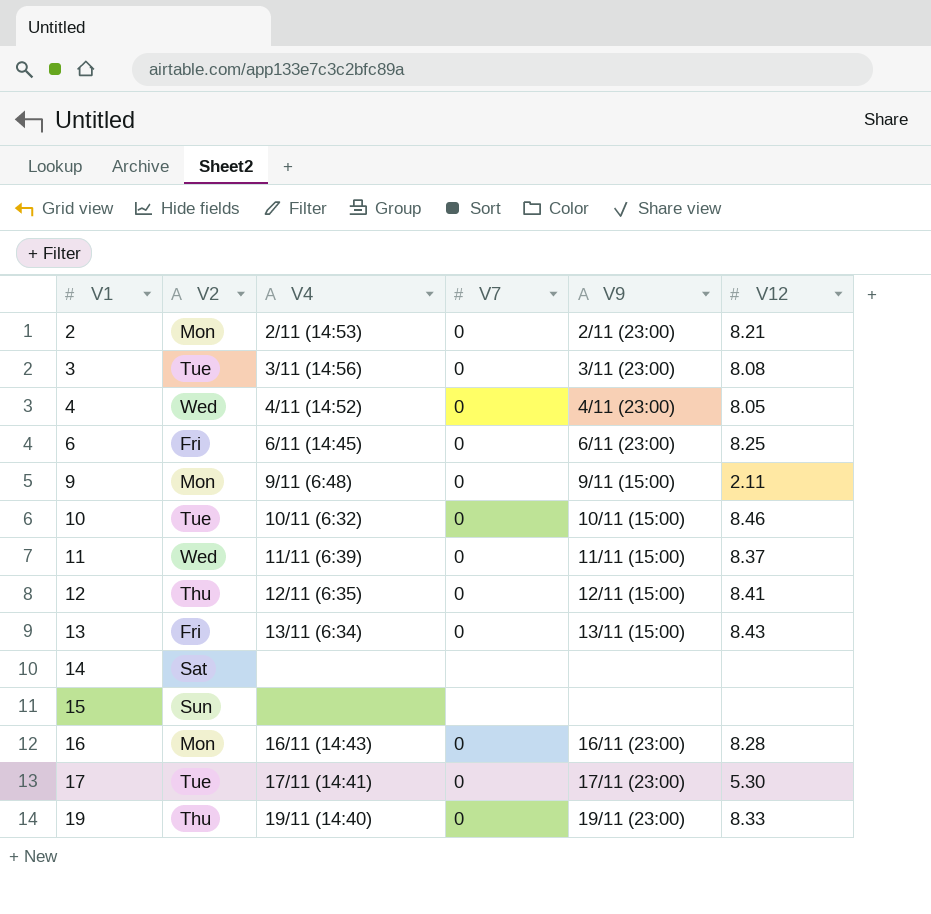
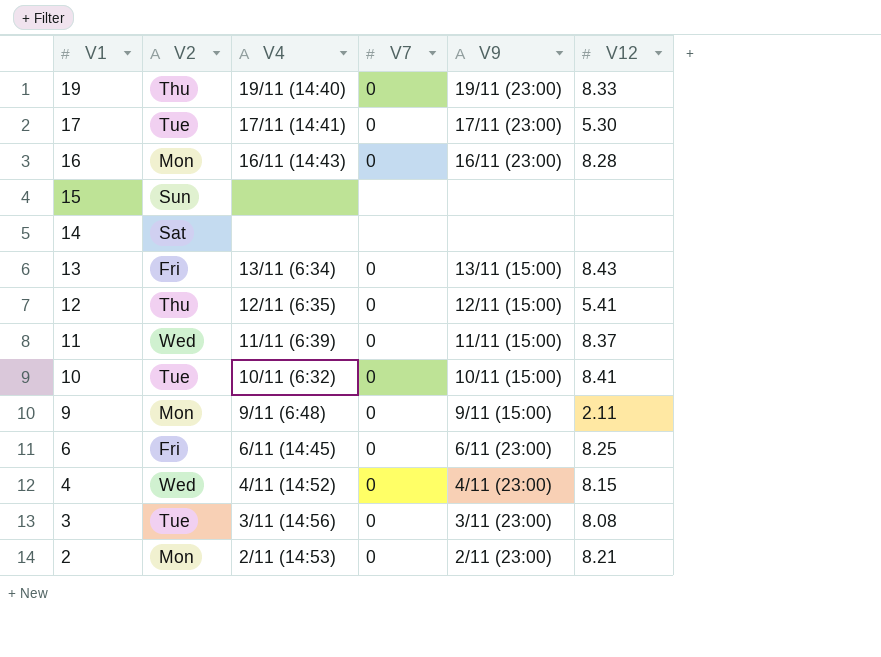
row order: V1 ascending -> V1 descending
12 | V12: 8.41 -> 5.41
10 | V12: 8.46 -> 8.41
4 | V12: 8.05 -> 8.15

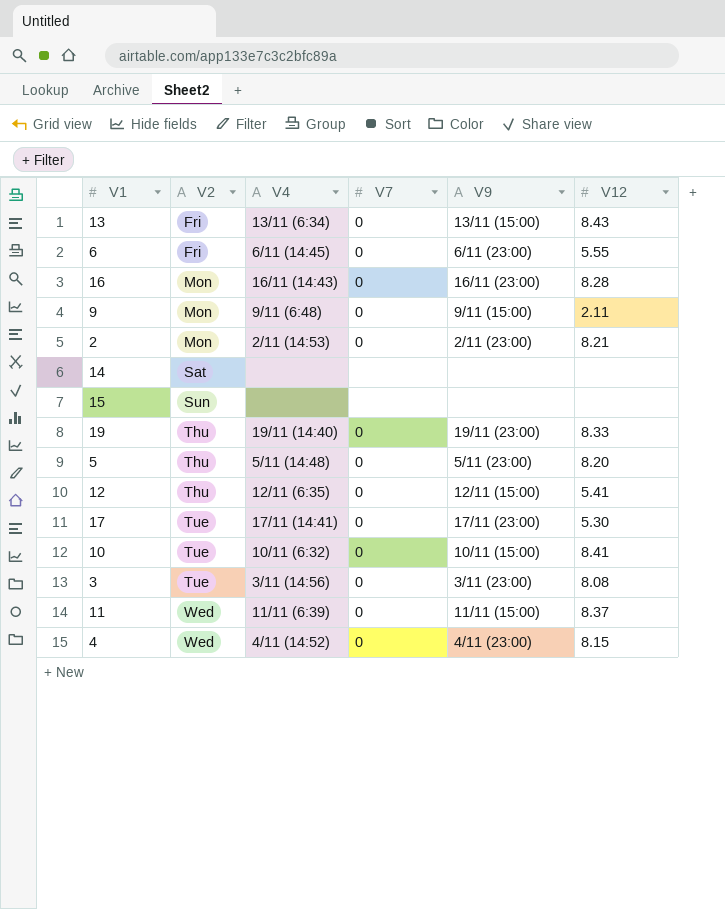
row order: V1 descending -> V2 ascending
6 | V12: 8.25 -> 5.55
row 5: none -> Thu | 5/11 (14:48) | 0 | 5/11 (23:00) | 8.20

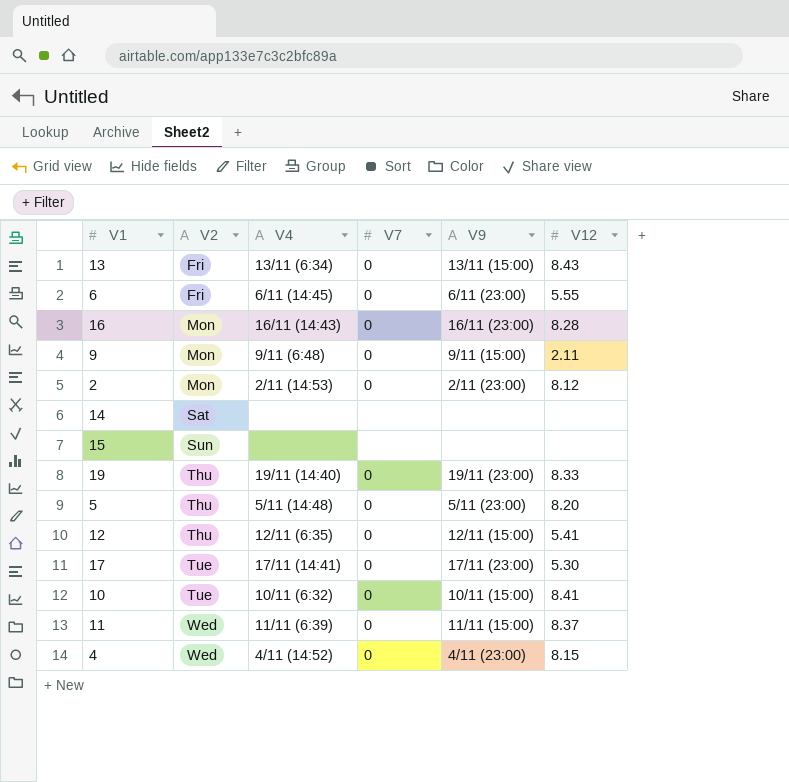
row 3: Tue | 3/11 (14:56) | 0 | 3/11 (23:00) | 8.08 -> none
2 | V12: 8.21 -> 8.12

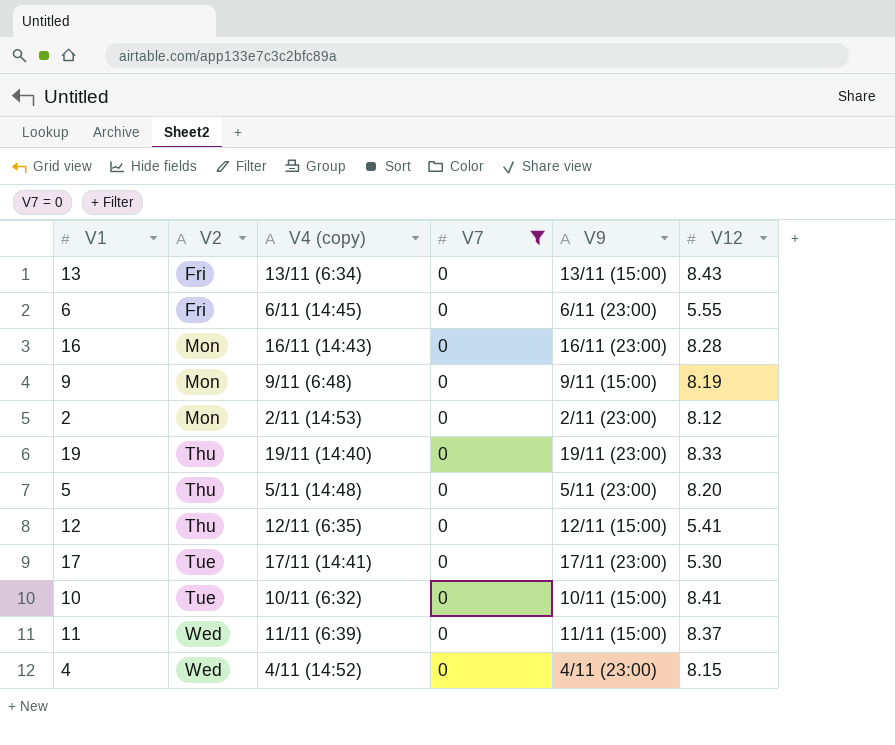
filter: none -> V7 = 0
column name: V4 -> V4 (copy)
9 | V12: 2.11 -> 8.19

